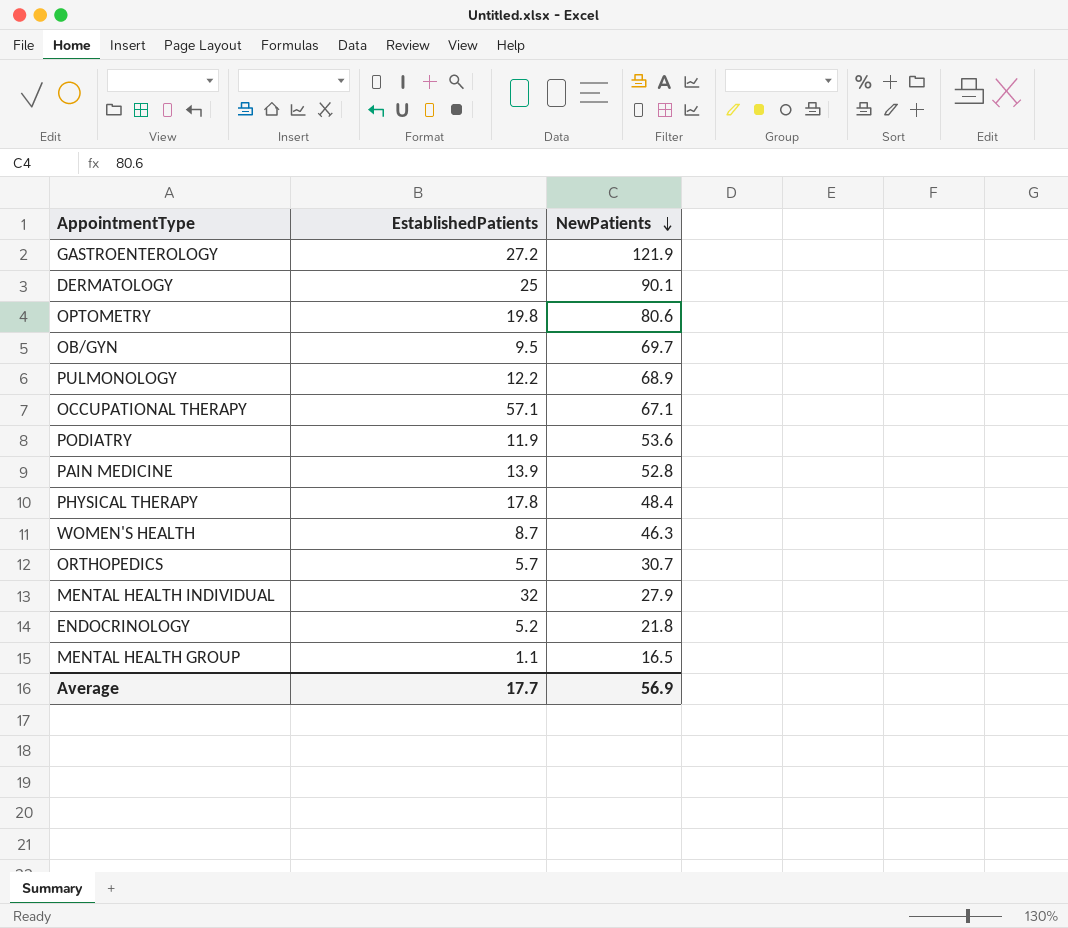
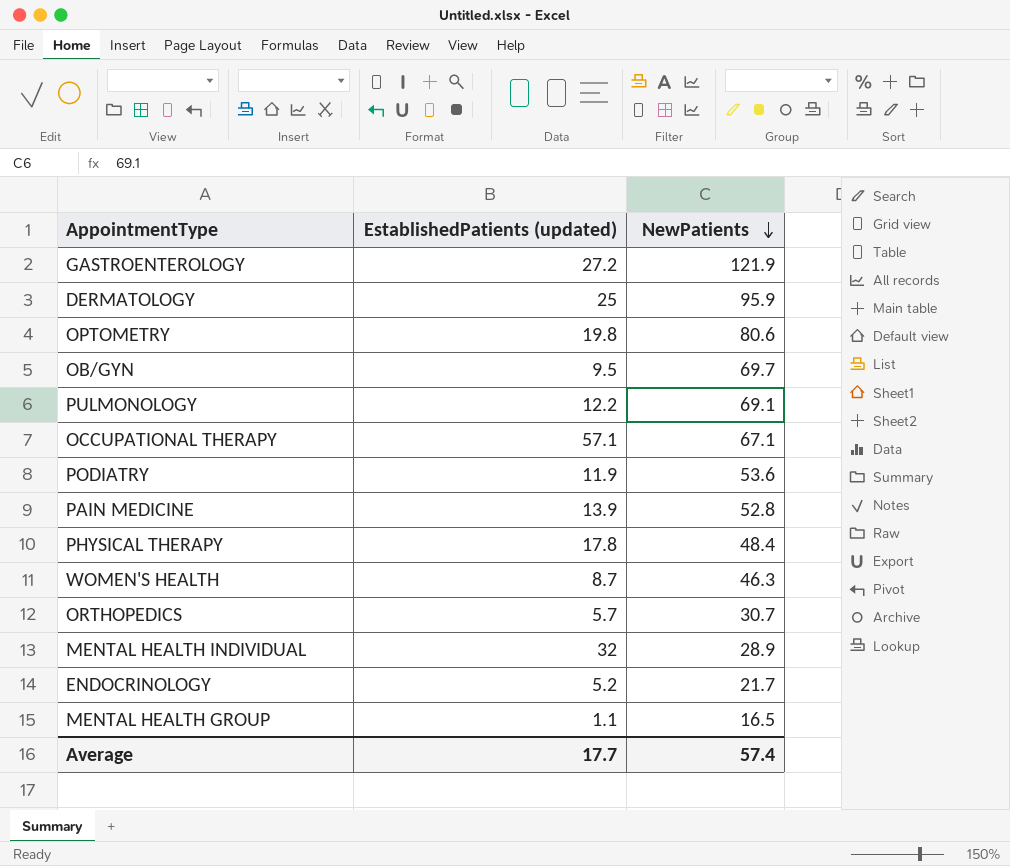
column name: EstablishedPatients -> EstablishedPatients (updated)
DERMATOLOGY | NewPatients: 90.1 -> 95.9
PULMONOLOGY | NewPatients: 68.9 -> 69.1
MENTAL HEALTH INDIVIDUAL | NewPatients: 27.9 -> 28.9
ENDOCRINOLOGY | NewPatients: 21.8 -> 21.7
Average | NewPatients: 56.9 -> 57.4

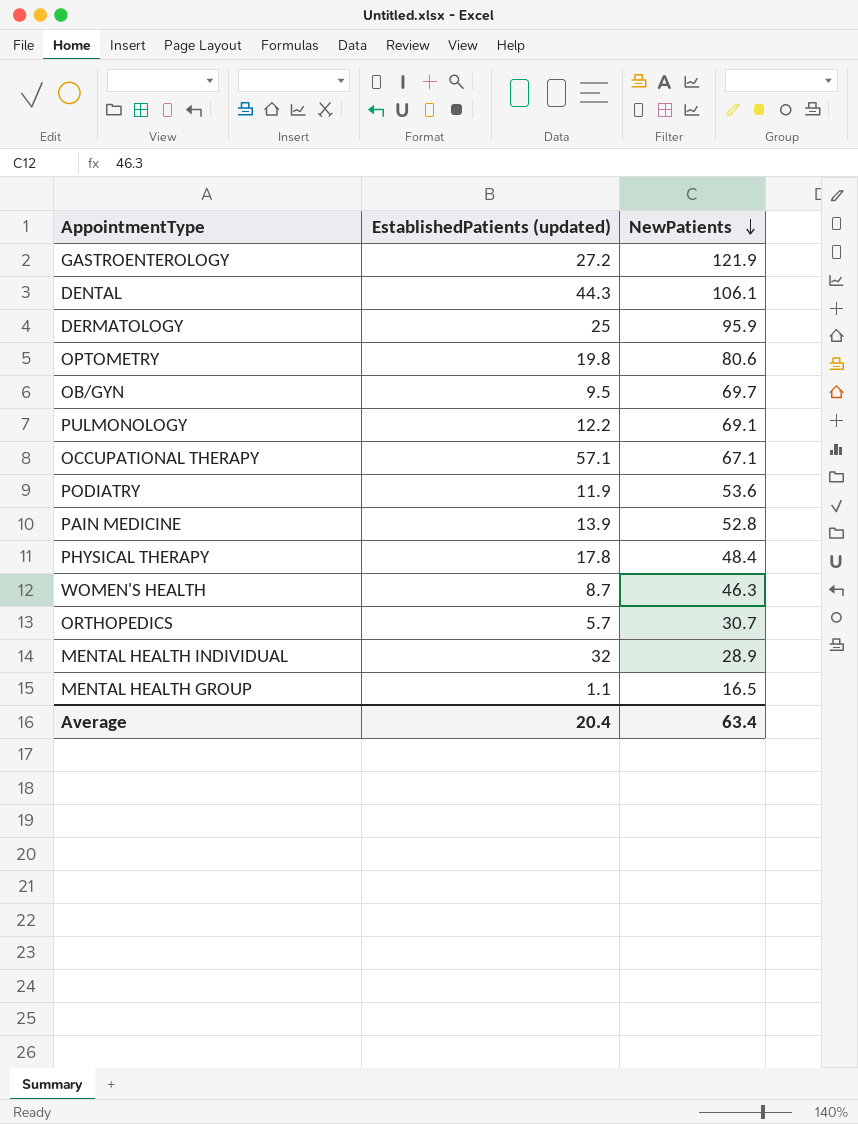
row ENDOCRINOLOGY: 5.2 | 21.7 -> none
row DENTAL: none -> 44.3 | 106.1
Average | EstablishedPatients (updated): 17.7 -> 20.4
Average | NewPatients: 57.4 -> 63.4

